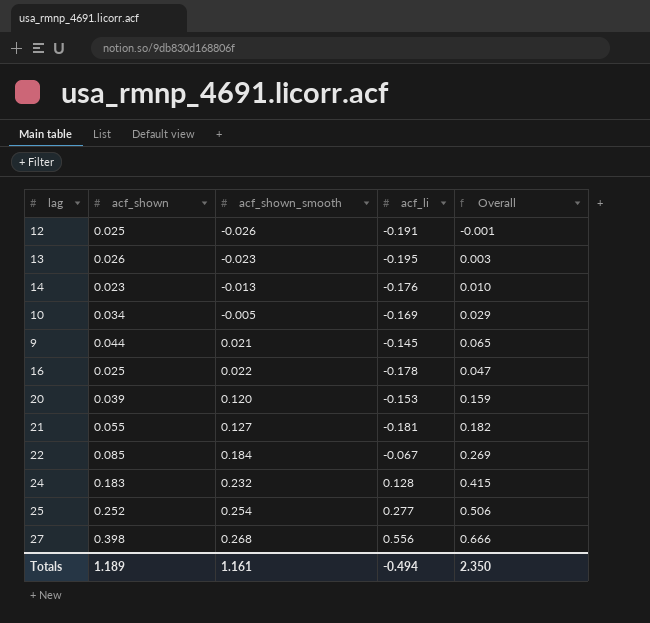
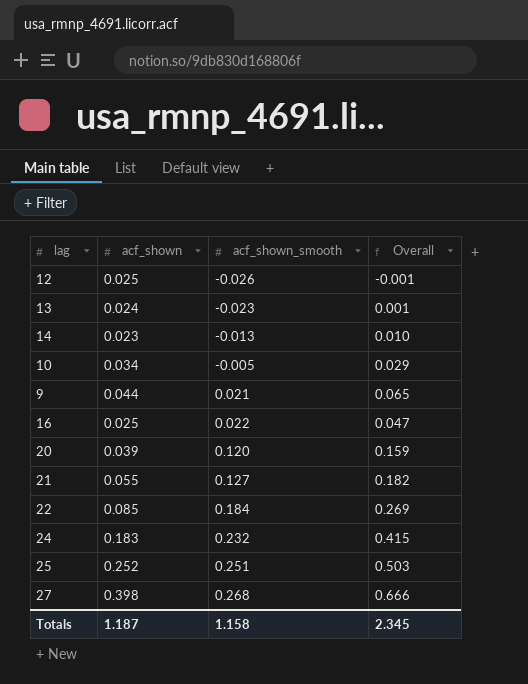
column acf_li | position: 4 -> none
13 | acf_shown: 0.026 -> 0.024
13 | Overall: 0.003 -> 0.001
25 | acf_shown_smooth: 0.254 -> 0.251
25 | Overall: 0.506 -> 0.503
Totals | acf_shown: 1.189 -> 1.187
Totals | acf_shown_smooth: 1.161 -> 1.158
Totals | Overall: 2.350 -> 2.345

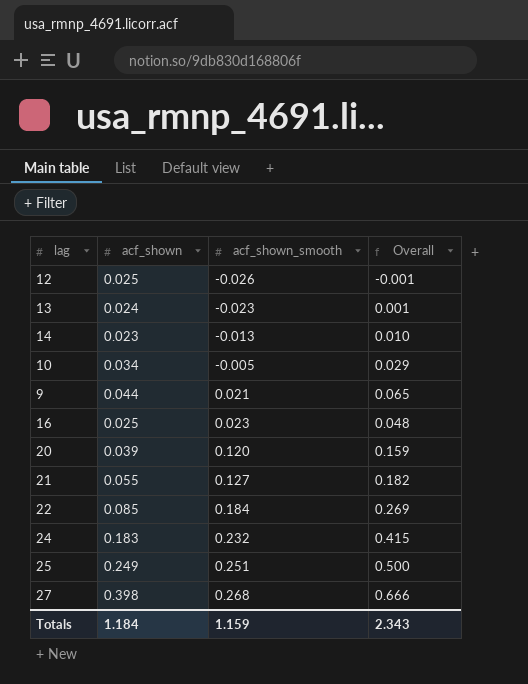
16 | acf_shown_smooth: 0.022 -> 0.023
16 | Overall: 0.047 -> 0.048
25 | acf_shown: 0.252 -> 0.249
25 | Overall: 0.503 -> 0.500
Totals | acf_shown: 1.187 -> 1.184
Totals | acf_shown_smooth: 1.158 -> 1.159
Totals | Overall: 2.345 -> 2.343

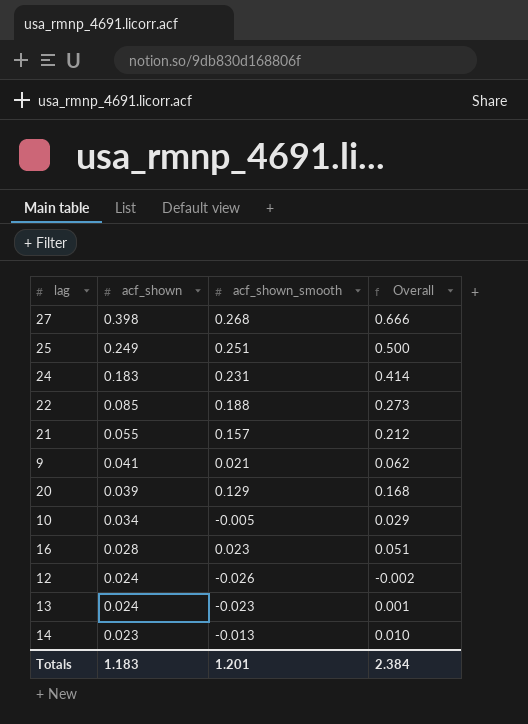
row order: acf_shown_smooth ascending -> acf_shown descending
24 | acf_shown_smooth: 0.232 -> 0.231
24 | Overall: 0.415 -> 0.414
22 | acf_shown_smooth: 0.184 -> 0.188
22 | Overall: 0.269 -> 0.273
21 | acf_shown_smooth: 0.127 -> 0.157
21 | Overall: 0.182 -> 0.212
9 | acf_shown: 0.044 -> 0.041
9 | Overall: 0.065 -> 0.062
20 | acf_shown_smooth: 0.120 -> 0.129
20 | Overall: 0.159 -> 0.168
16 | acf_shown: 0.025 -> 0.028
16 | Overall: 0.048 -> 0.051
12 | acf_shown: 0.025 -> 0.024
12 | Overall: -0.001 -> -0.002
Totals | acf_shown: 1.184 -> 1.183
Totals | acf_shown_smooth: 1.159 -> 1.201
Totals | Overall: 2.343 -> 2.384

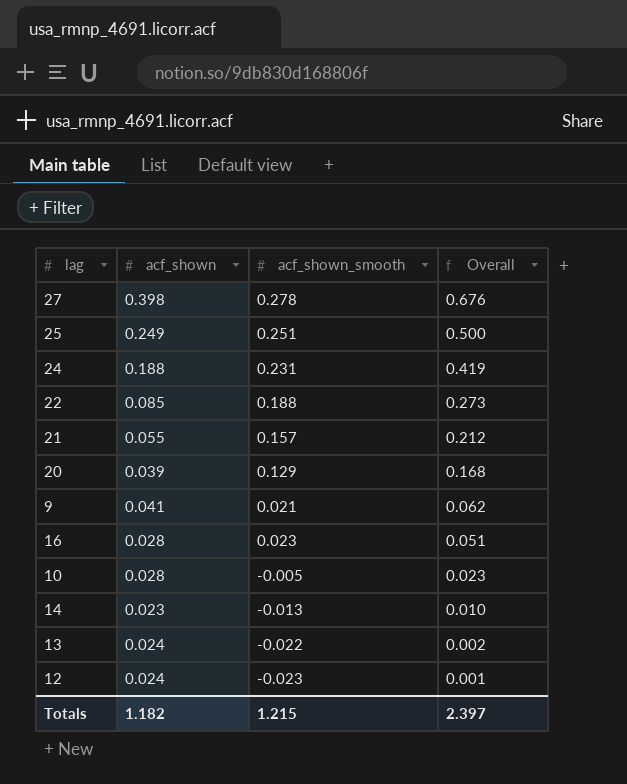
row order: acf_shown descending -> Overall descending
27 | acf_shown_smooth: 0.268 -> 0.278
27 | Overall: 0.666 -> 0.676
24 | acf_shown: 0.183 -> 0.188
24 | Overall: 0.414 -> 0.419
10 | acf_shown: 0.034 -> 0.028
10 | Overall: 0.029 -> 0.023
13 | acf_shown_smooth: -0.023 -> -0.022
13 | Overall: 0.001 -> 0.002
12 | acf_shown_smooth: -0.026 -> -0.023
12 | Overall: -0.002 -> 0.001
Totals | acf_shown: 1.183 -> 1.182
Totals | acf_shown_smooth: 1.201 -> 1.215
Totals | Overall: 2.384 -> 2.397

